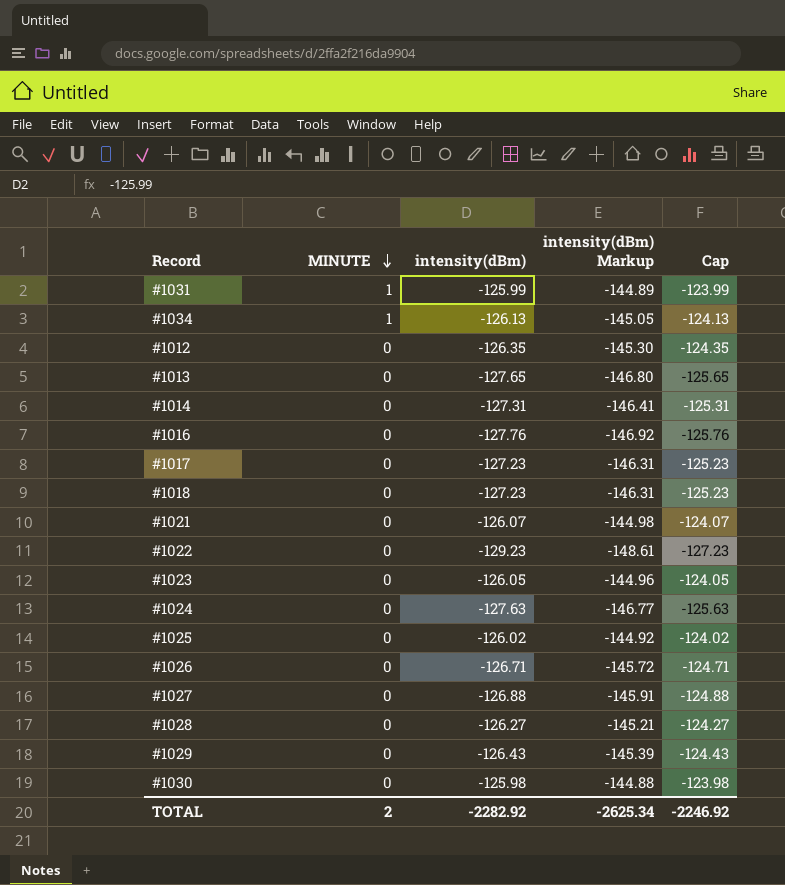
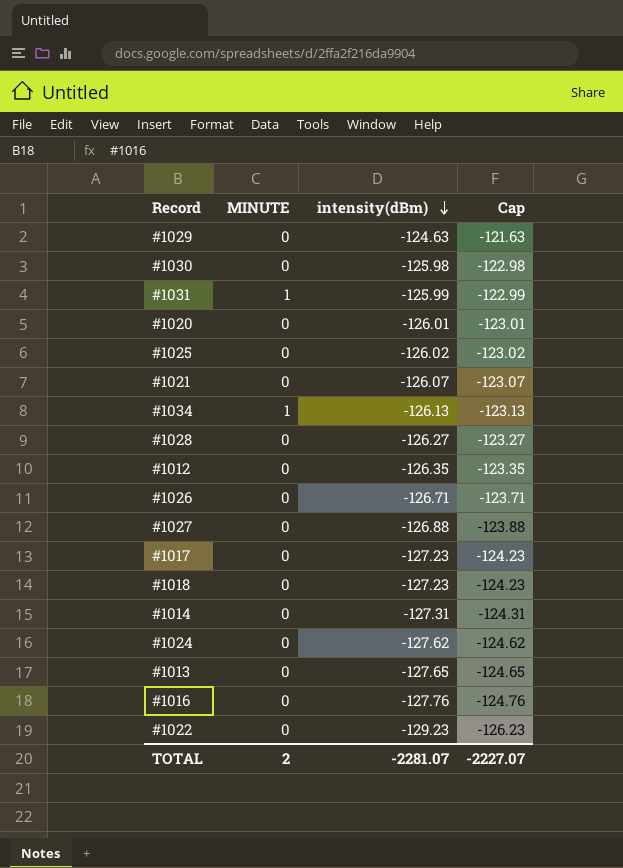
row order: MINUTE descending -> intensity(dBm) descending
column intensity(dBm) Markup | formula: [intensity(dBm)] * 1.15 -> none
column Cap | formula: [intensity(dBm)] + 2 -> [intensity(dBm)] + 3
row #1023: 0 | -126.05 | -144.96 | -124.05 -> none
#1029 | intensity(dBm): -126.43 -> -124.63
row #1020: none -> 0 | -126.01 | -123.01
#1024 | intensity(dBm): -127.63 -> -127.62
TOTAL | intensity(dBm): -2282.92 -> -2281.07
TOTAL | Cap: -2246.92 -> -2227.07

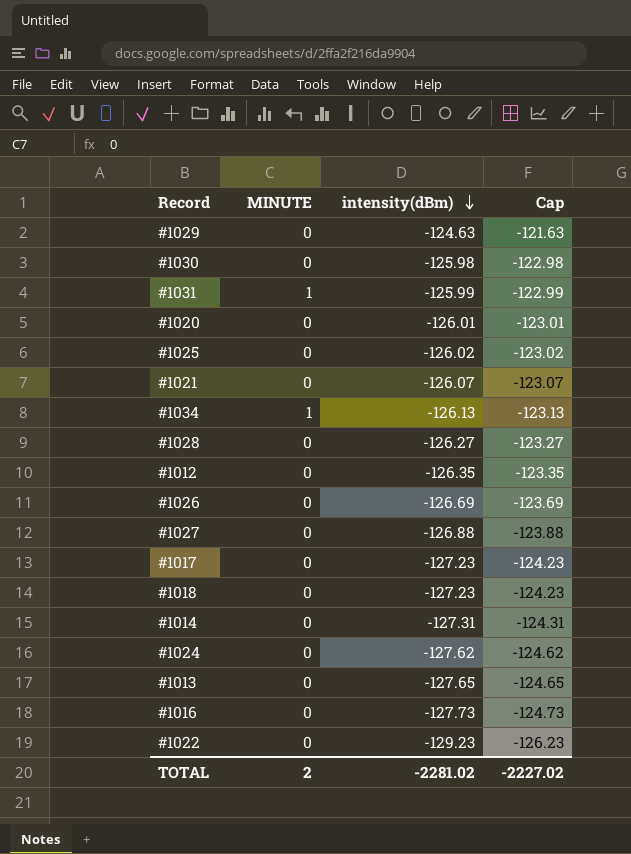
#1026 | intensity(dBm): -126.71 -> -126.69
#1026 | Cap: -123.71 -> -123.69
#1016 | intensity(dBm): -127.76 -> -127.73
#1016 | Cap: -124.76 -> -124.73
TOTAL | intensity(dBm): -2281.07 -> -2281.02
TOTAL | Cap: -2227.07 -> -2227.02

